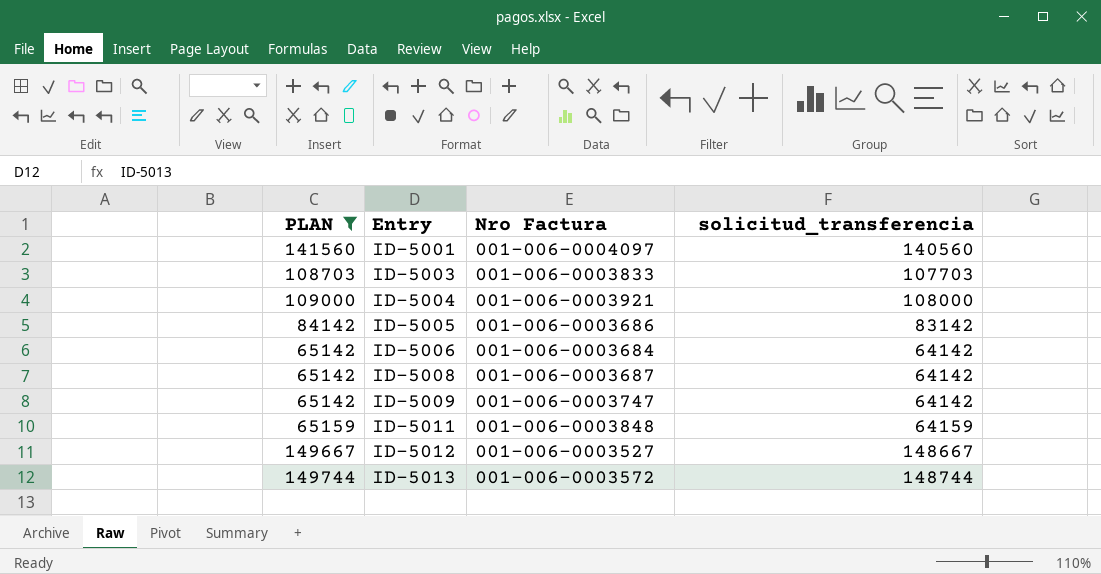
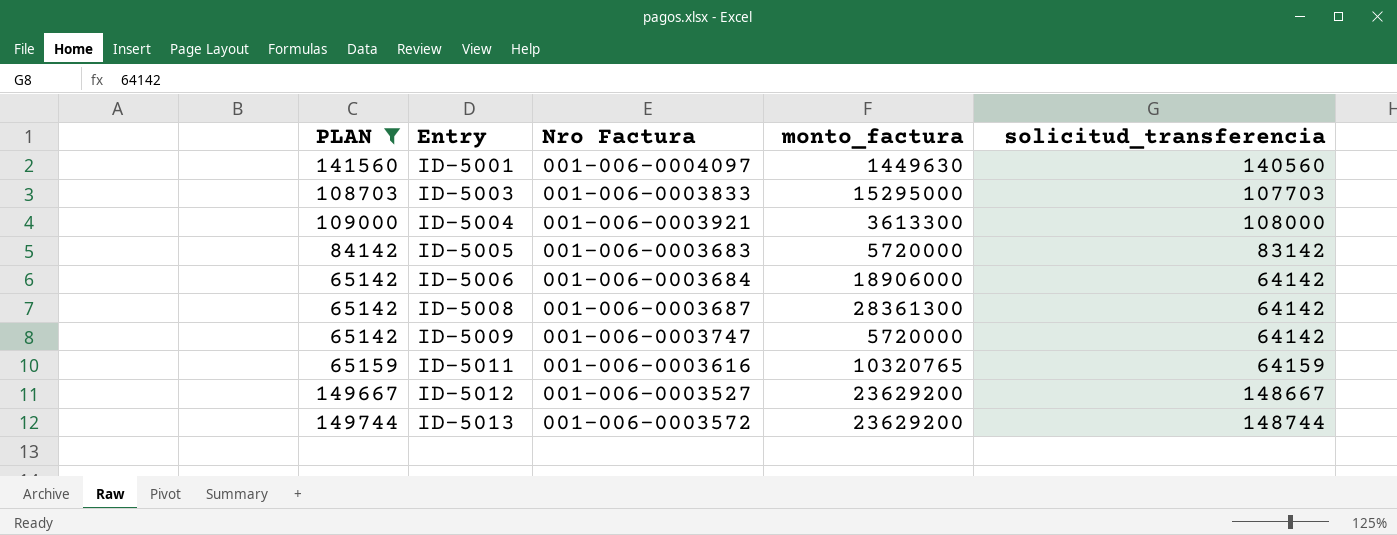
column monto_factura | position: none -> 4
ID-5005 | Nro Factura: 001-006-0003686 -> 001-006-0003683
ID-5011 | Nro Factura: 001-006-0003848 -> 001-006-0003616

